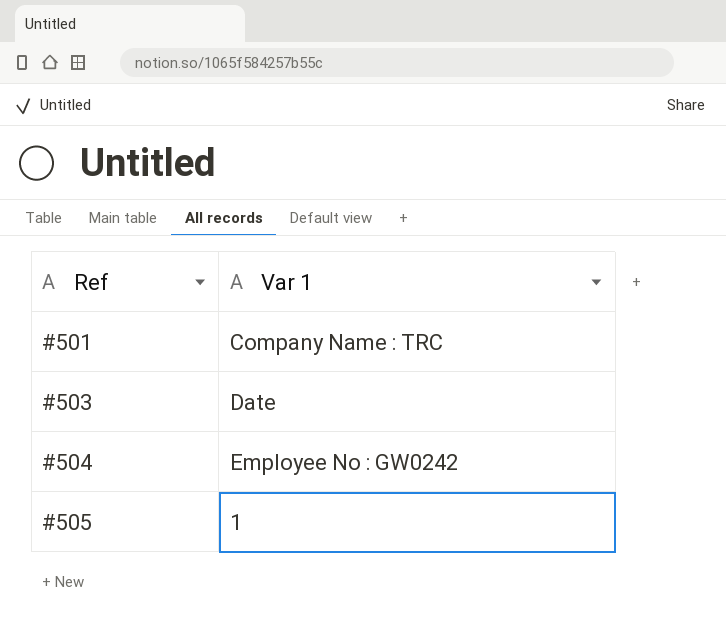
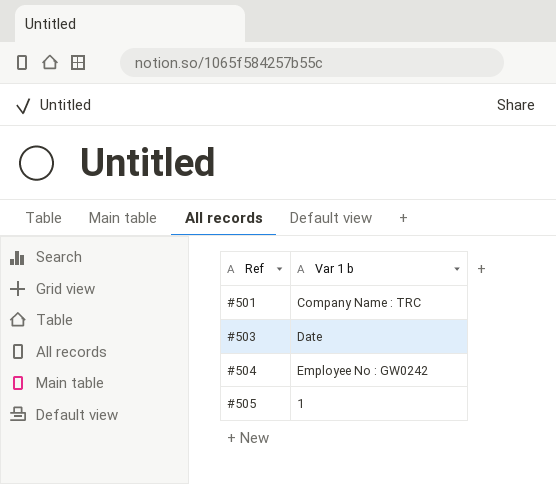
column name: Var 1 -> Var 1 b

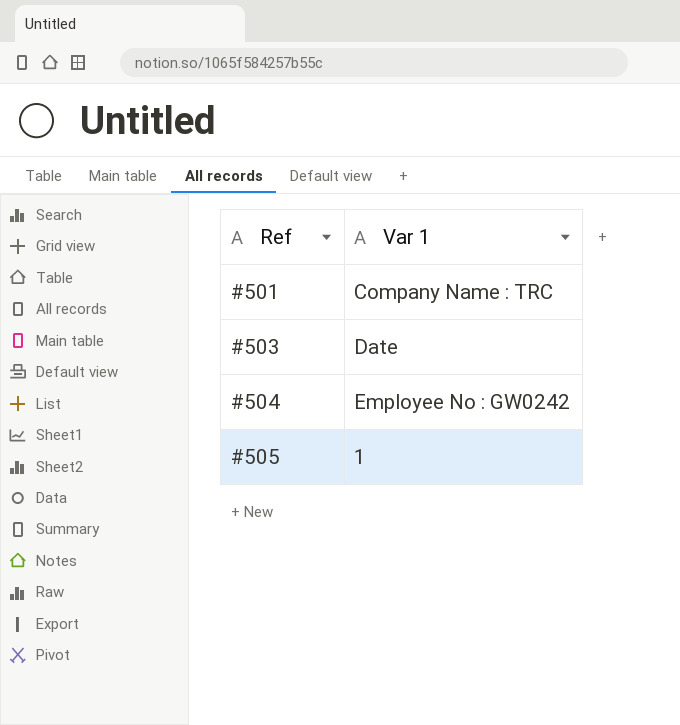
column name: Var 1 b -> Var 1

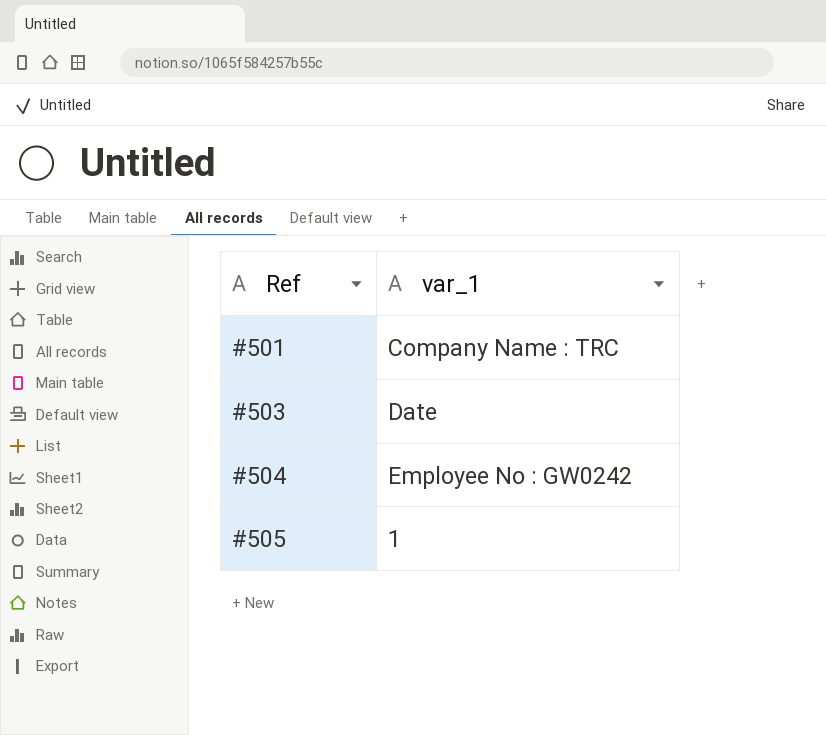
column name: Var 1 -> var_1

